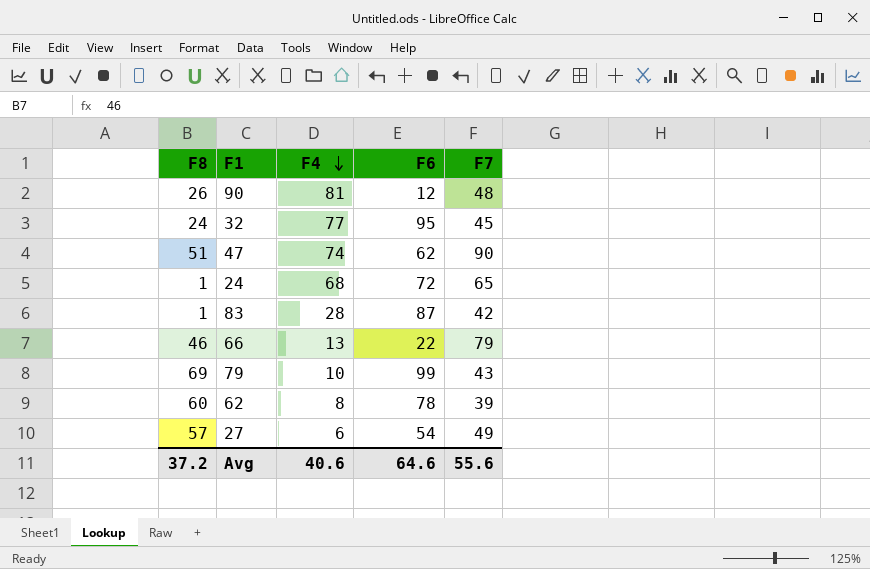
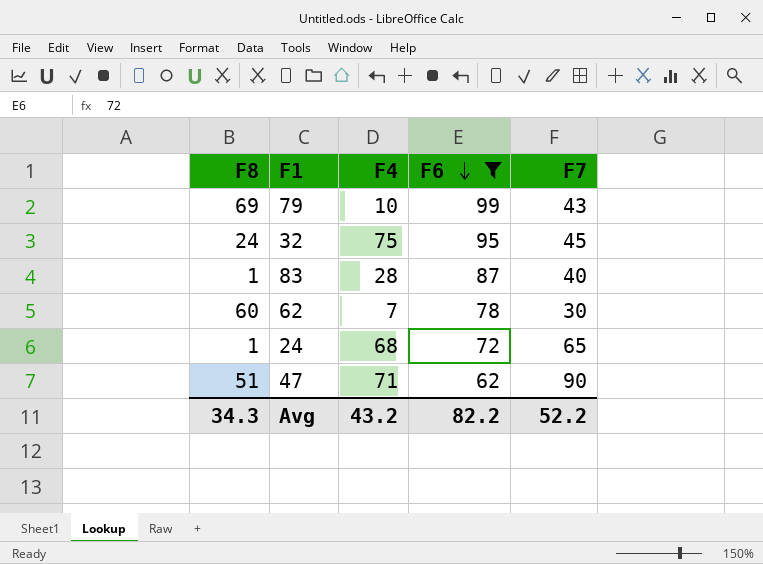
filter: none -> F6 >= 62
row order: F4 descending -> F6 descending
32 | F4: 77 -> 75
83 | F7: 42 -> 40
62 | F4: 8 -> 7
62 | F7: 39 -> 30
47 | F4: 74 -> 71
Avg | F8: 37.2 -> 34.3
Avg | F4: 40.6 -> 43.2
Avg | F6: 64.6 -> 82.2
Avg | F7: 55.6 -> 52.2

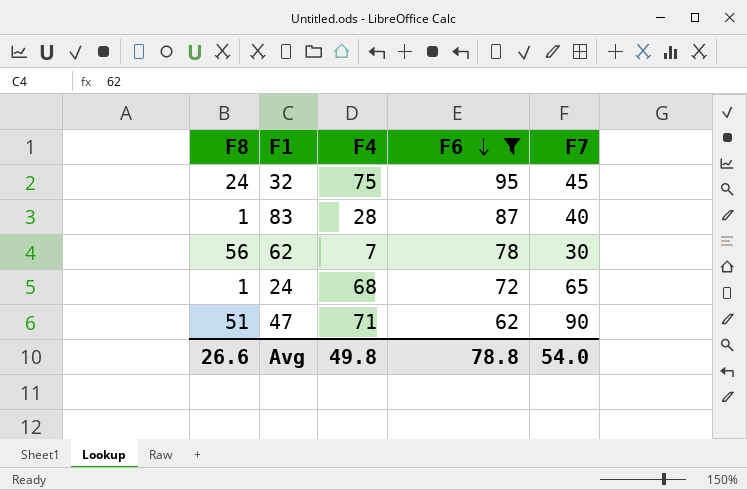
row 79: 69 | 10 | 99 | 43 -> none
62 | F8: 60 -> 56
Avg | F8: 34.3 -> 26.6
Avg | F4: 43.2 -> 49.8
Avg | F6: 82.2 -> 78.8
Avg | F7: 52.2 -> 54.0

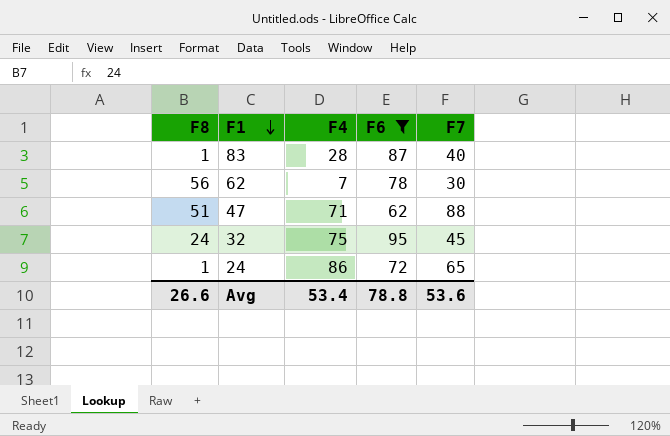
row order: F6 descending -> F1 descending
47 | F7: 90 -> 88
24 | F4: 68 -> 86
Avg | F4: 49.8 -> 53.4
Avg | F7: 54.0 -> 53.6

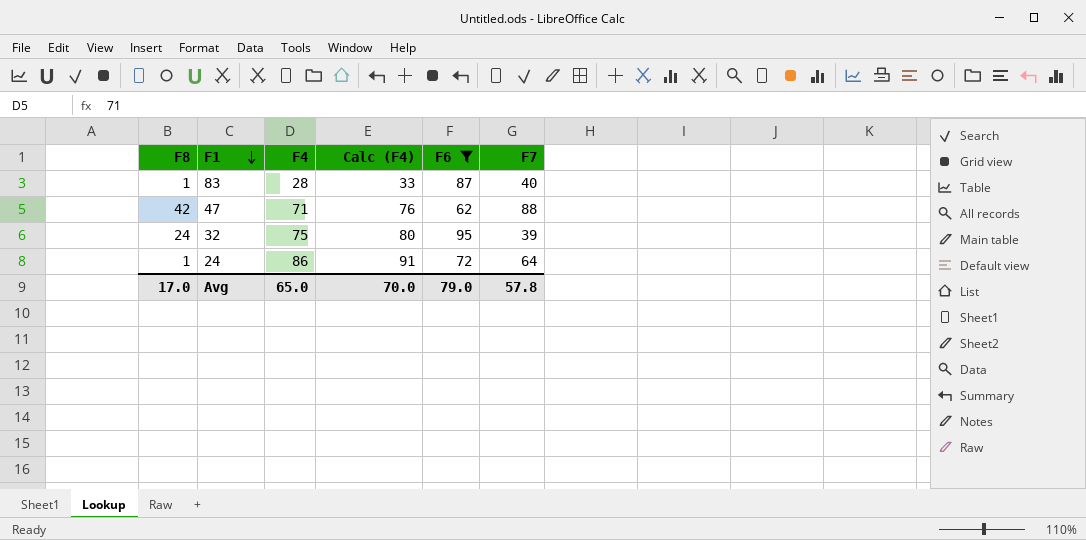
column Calc (F4) | formula: none -> [F4] + 5
row 62: 56 | 7 | 78 | 30 -> none
47 | F8: 51 -> 42
32 | F7: 45 -> 39
24 | F7: 65 -> 64
Avg | F8: 26.6 -> 17.0
Avg | F4: 53.4 -> 65.0
Avg | F6: 78.8 -> 79.0
Avg | F7: 53.6 -> 57.8

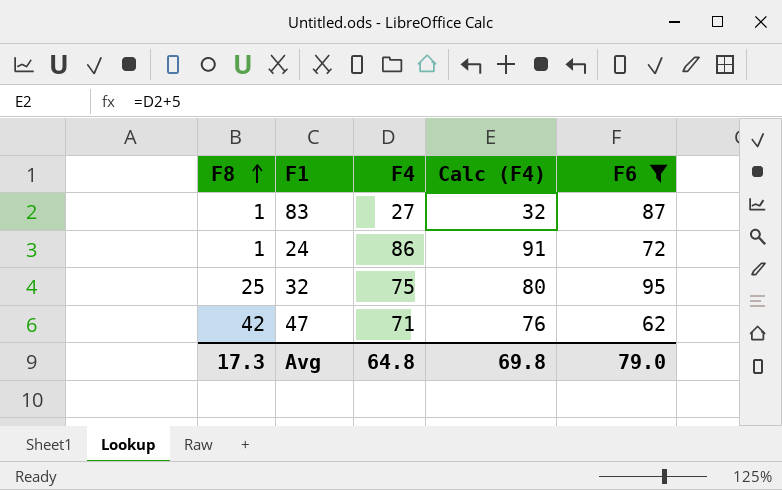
row order: F1 descending -> F8 ascending
column F7 | position: 6 -> none
83 | F4: 28 -> 27
83 | Calc (F4): 33 -> 32
32 | F8: 24 -> 25
Avg | F8: 17.0 -> 17.3
Avg | F4: 65.0 -> 64.8
Avg | Calc (F4): 70.0 -> 69.8

